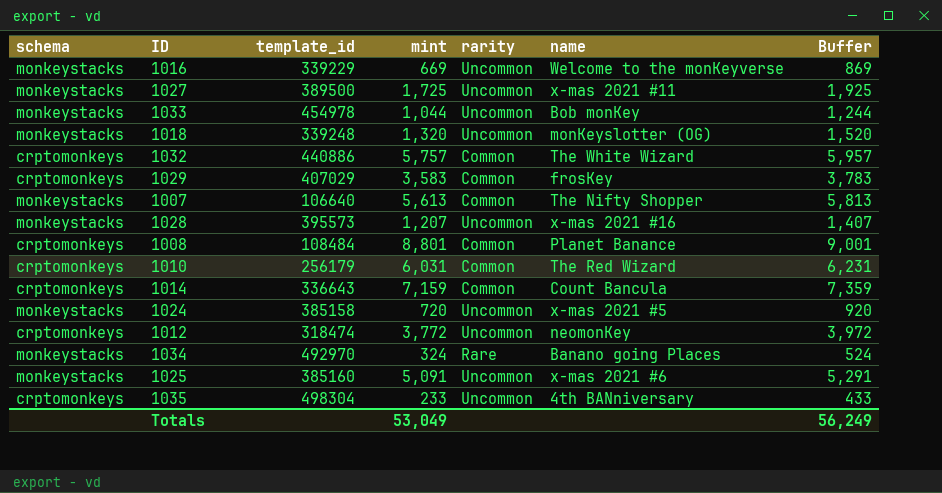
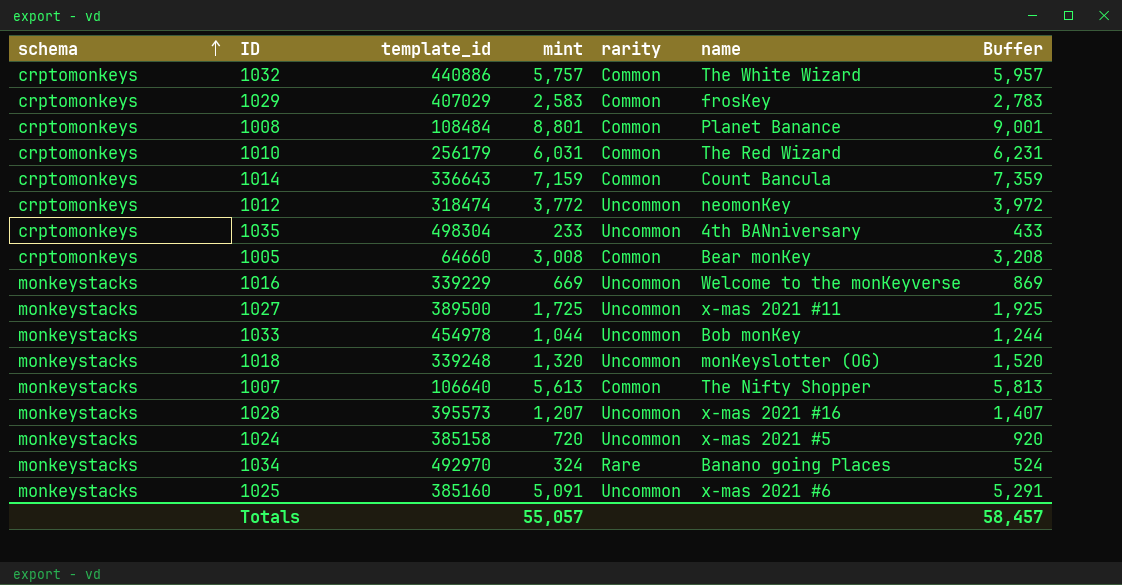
row order: none -> schema ascending
1029 | mint: 3,583 -> 2,583
1029 | Buffer: 3,783 -> 2,783
row 1005: none -> crptomonkeys | 64660 | 3,008 | Common | Bear monKey | 3,208
Totals | mint: 53,049 -> 55,057
Totals | Buffer: 56,249 -> 58,457

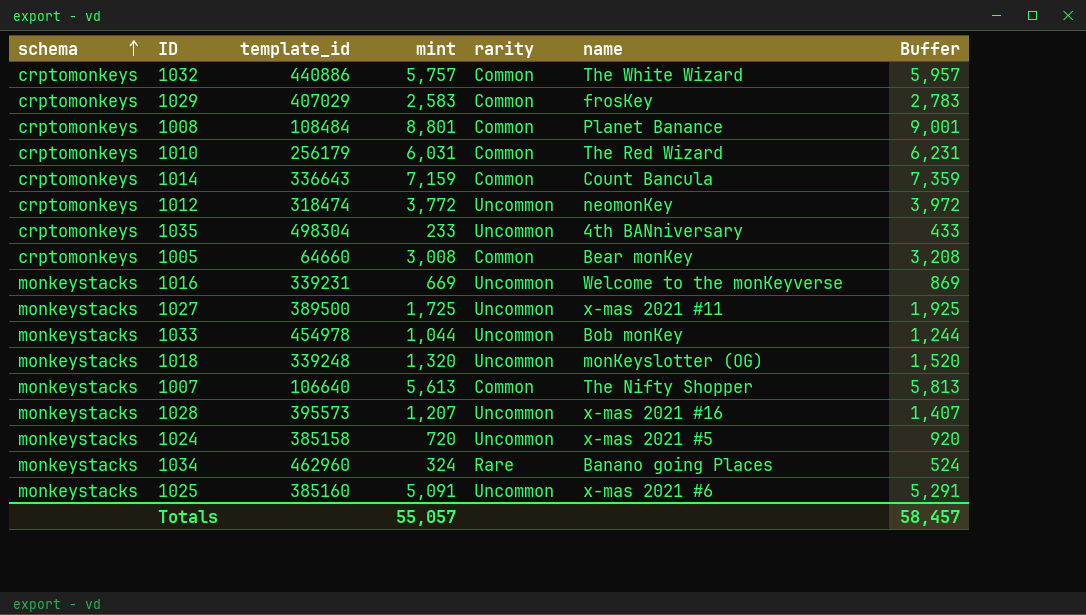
1016 | template_id: 339229 -> 339231
1034 | template_id: 492970 -> 462960

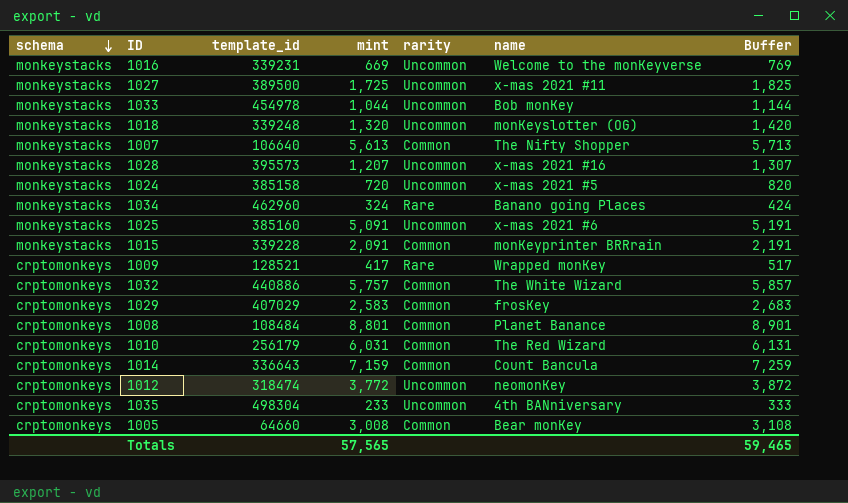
row order: schema ascending -> schema descending
column Buffer | formula: [mint] + 200 -> [mint] + 100
row 1015: none -> monkeystacks | 339228 | 2,091 | Common | monKeyprinter BRRrain | 2,191
row 1009: none -> crptomonkeys | 128521 | 417 | Rare | Wrapped monKey | 517
Totals | mint: 55,057 -> 57,565
Totals | Buffer: 58,457 -> 59,465

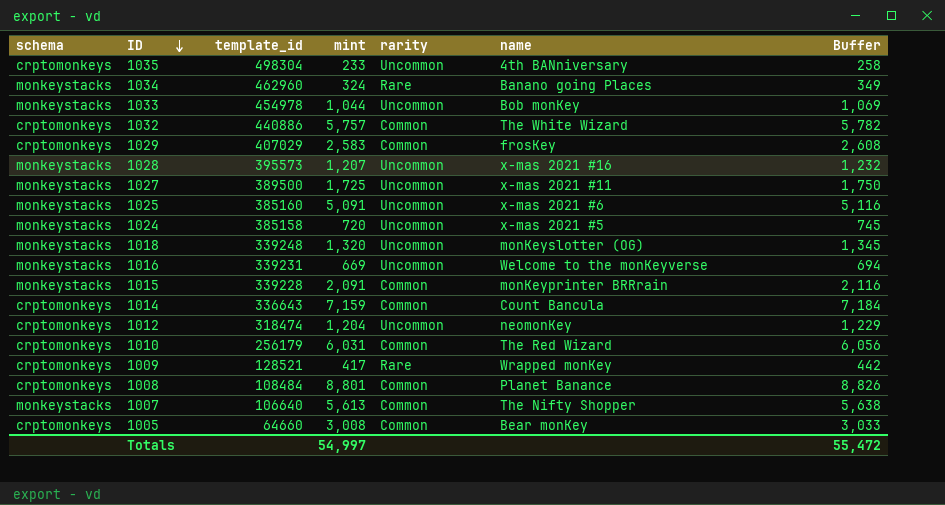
row order: schema descending -> ID descending
column Buffer | formula: [mint] + 100 -> [mint] + 25
1012 | mint: 3,772 -> 1,204
Totals | mint: 57,565 -> 54,997
Totals | Buffer: 59,465 -> 55,472

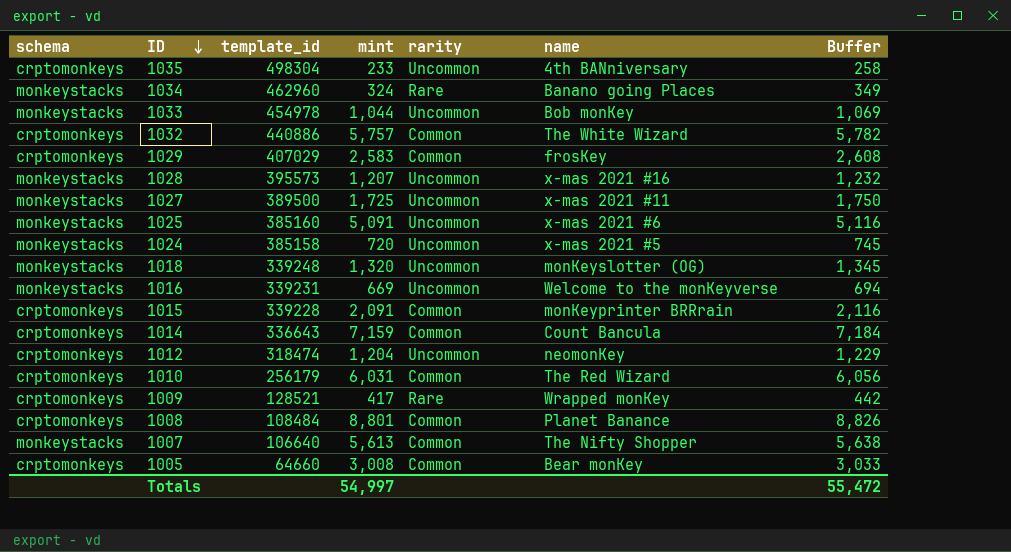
1015 | schema: monkeystacks -> crptomonkeys

